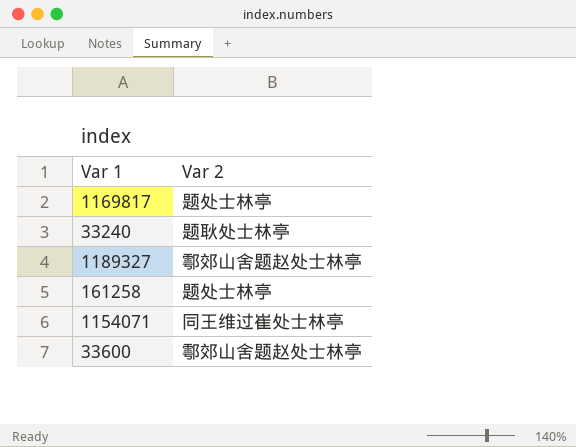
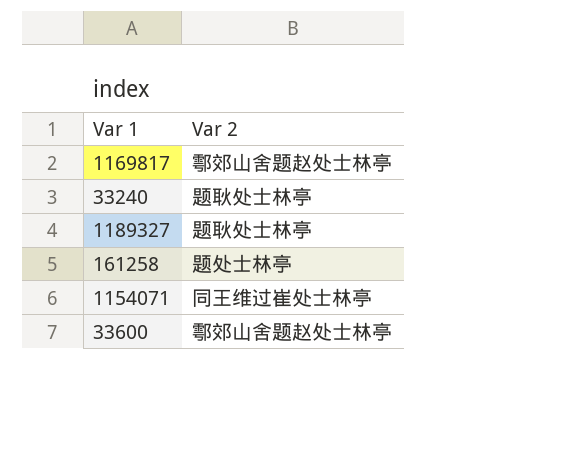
1169817 | Var 2: 题处士林亭 -> 鄠郊山舍题赵处士林亭
1189327 | Var 2: 鄠郊山舍题赵处士林亭 -> 题耿处士林亭

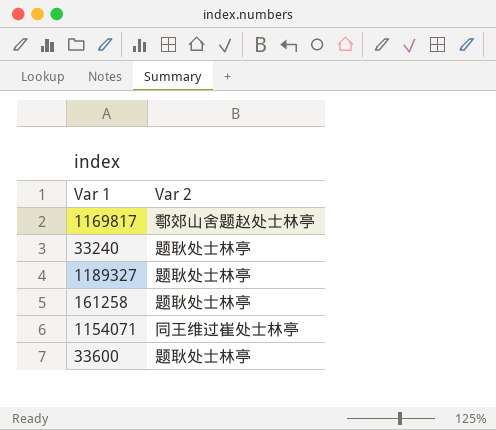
161258 | Var 2: 题处士林亭 -> 题耿处士林亭
33600 | Var 2: 鄠郊山舍题赵处士林亭 -> 题耿处士林亭

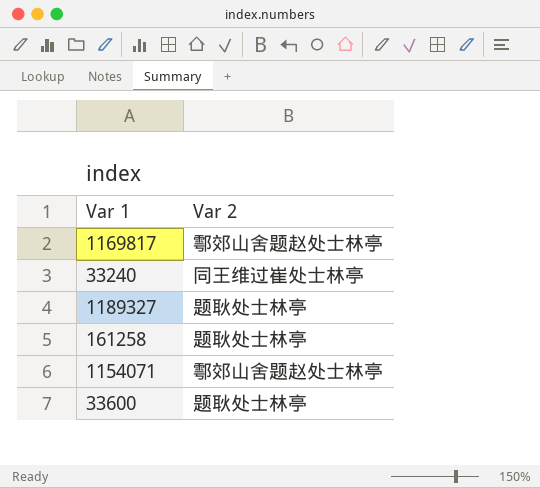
33240 | Var 2: 题耿处士林亭 -> 同王维过崔处士林亭
1154071 | Var 2: 同王维过崔处士林亭 -> 鄠郊山舍题赵处士林亭

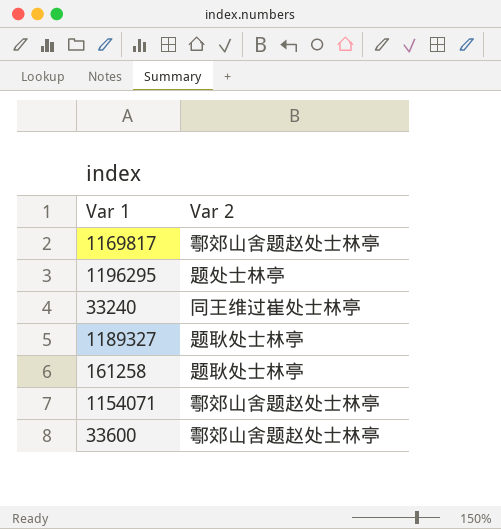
row 1196295: none -> 题处士林亭
33600 | Var 2: 题耿处士林亭 -> 鄠郊山舍题赵处士林亭

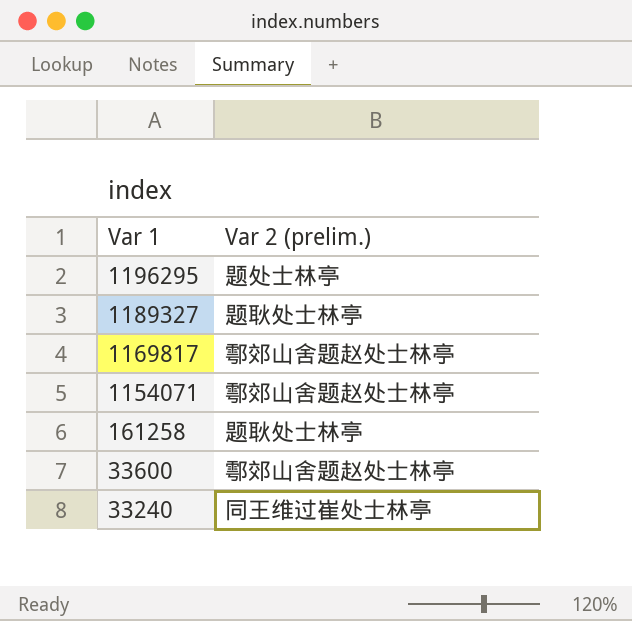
row order: none -> Var 1 descending
column name: Var 2 -> Var 2 (prelim.)

